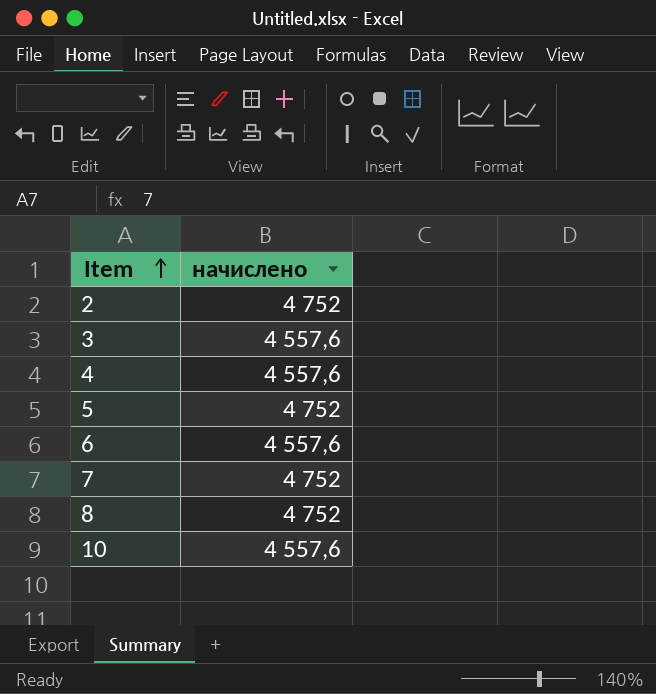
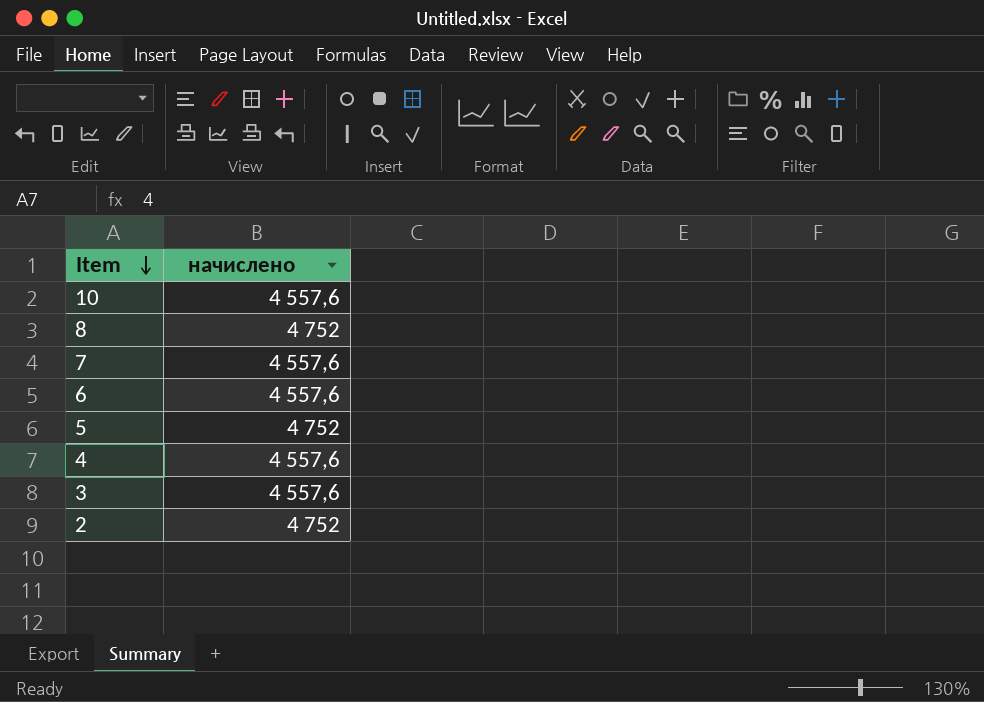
row order: Item ascending -> Item descending
7 | начислено: 4 752 -> 4 557,6

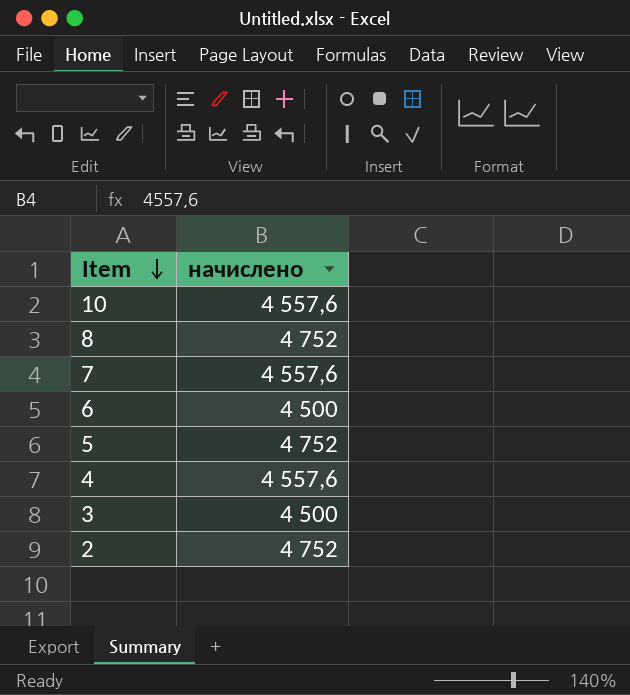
6 | начислено: 4 557,6 -> 4 500
3 | начислено: 4 557,6 -> 4 500

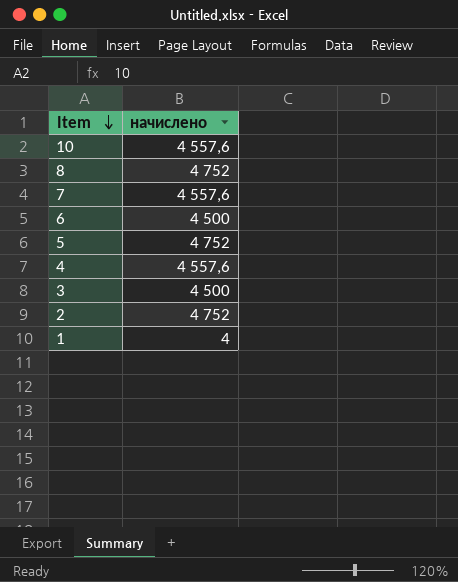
row 1: none -> 4

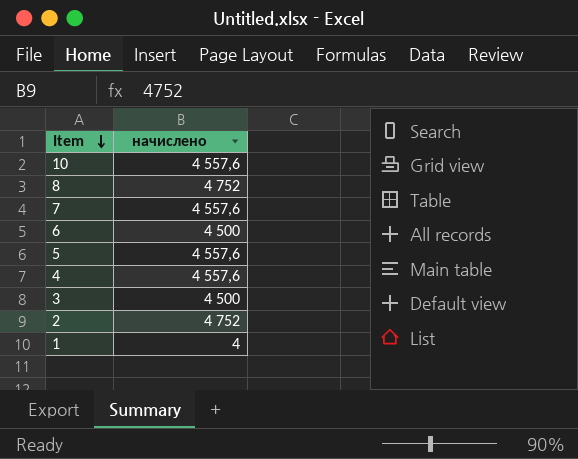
5 | начислено: 4 752 -> 4 557,6

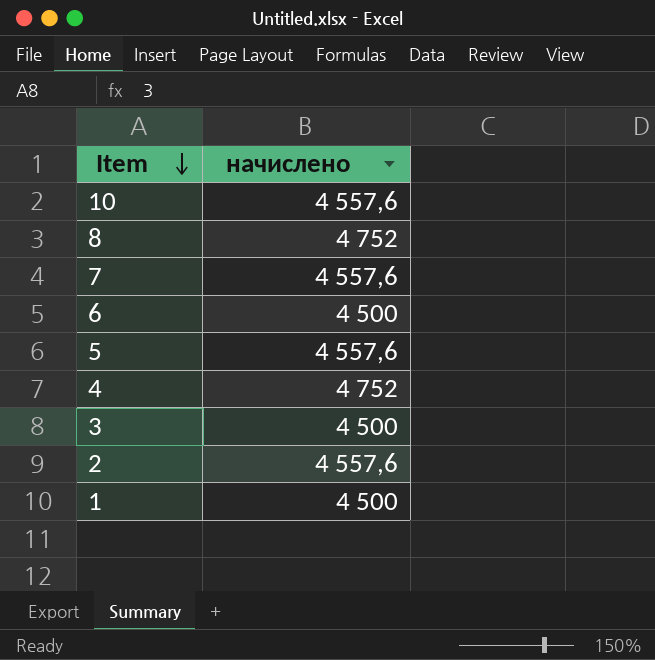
4 | начислено: 4 557,6 -> 4 752
2 | начислено: 4 752 -> 4 557,6
1 | начислено: 4 -> 4 500

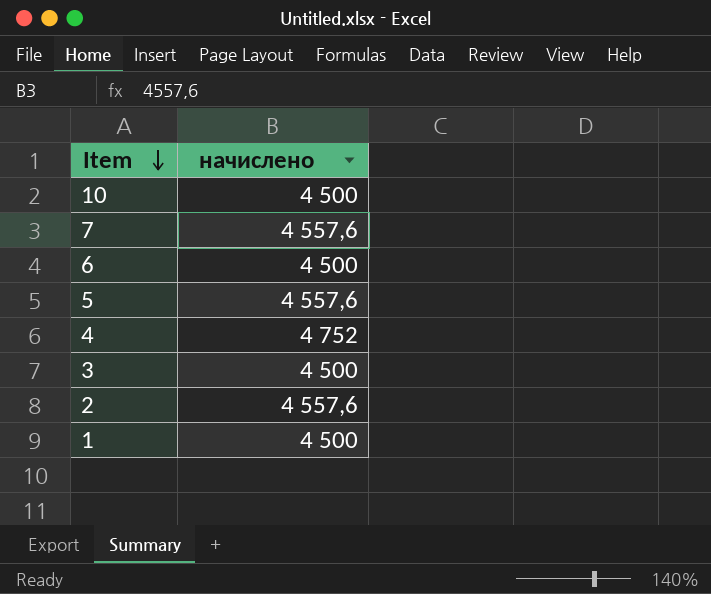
row 8: 4 752 -> none
10 | начислено: 4 557,6 -> 4 500

